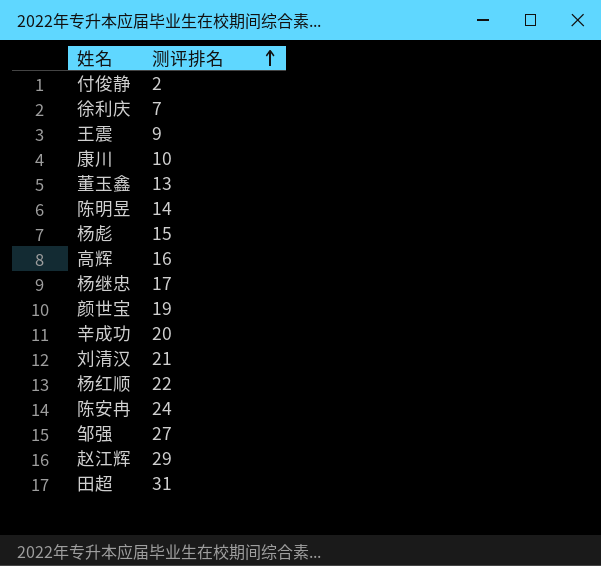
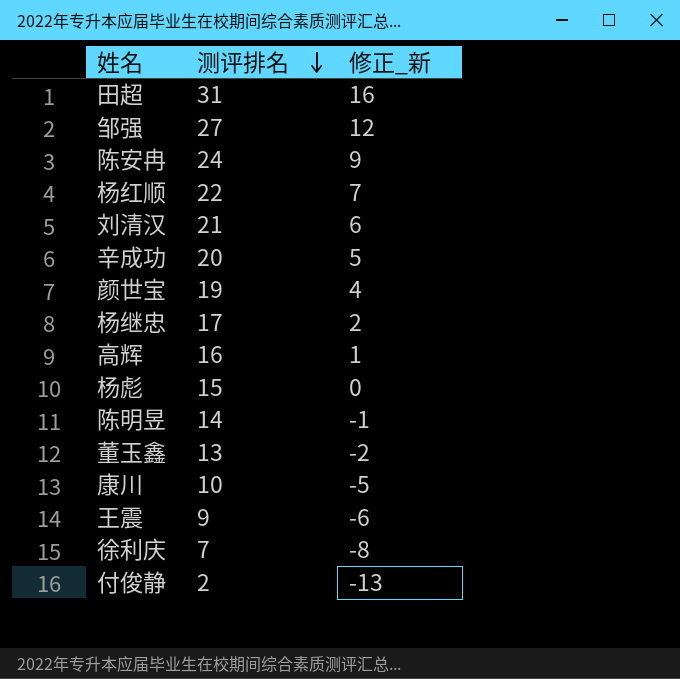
row order: 测评排名 ascending -> 测评排名 descending
column 修正_新 | formula: none -> [测评排名] - 15
row 赵江辉: 29 -> none

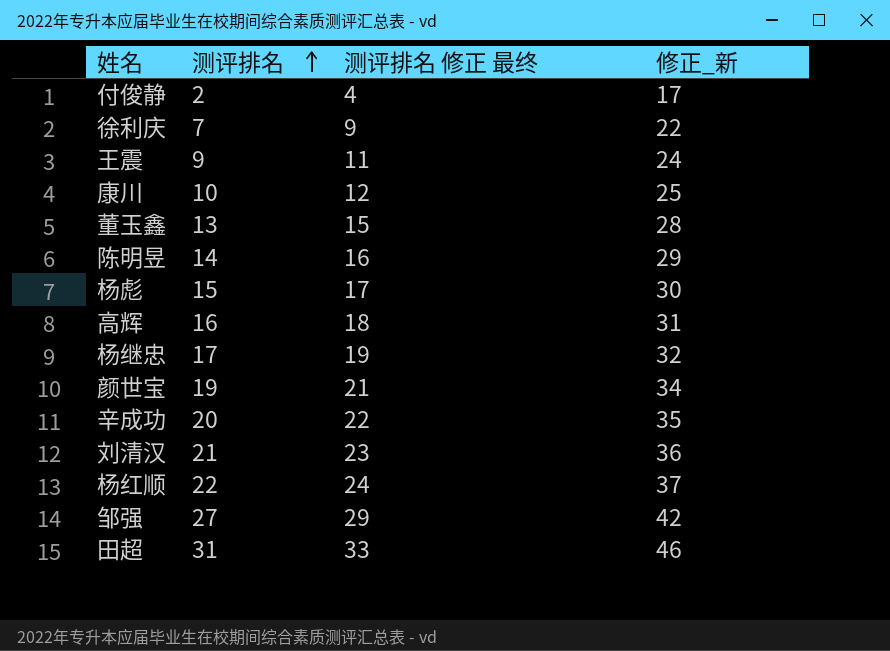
row order: 测评排名 descending -> 测评排名 ascending
column 测评排名 修正 最终 | formula: none -> [测评排名] + 2
column 修正_新 | formula: [测评排名] - 15 -> [测评排名] + 15
row 陈安冉: 24 | 9 -> none

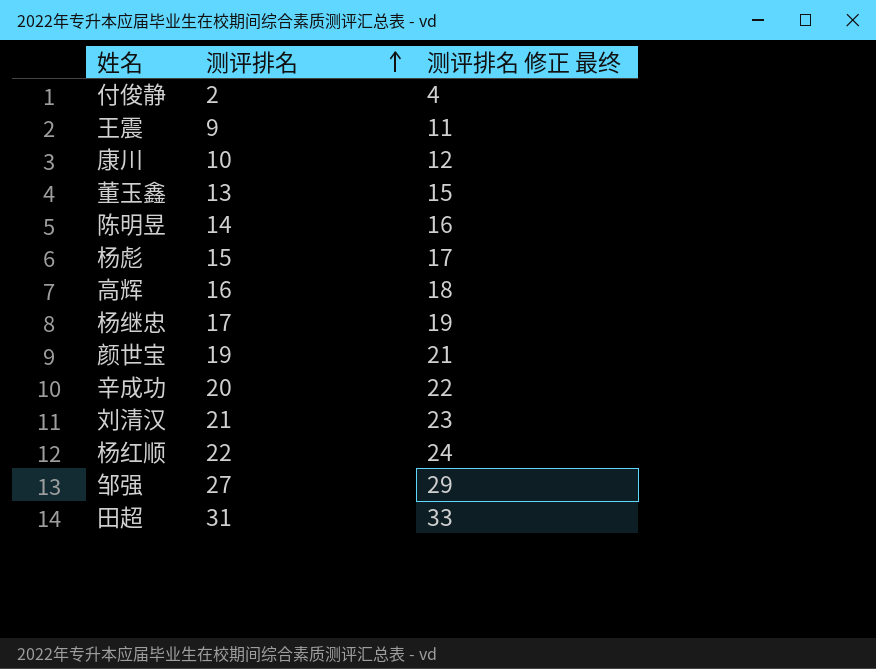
column 修正_新 | formula: [测评排名] + 15 -> none
row 徐利庆: 7 | 9 | 22 -> none

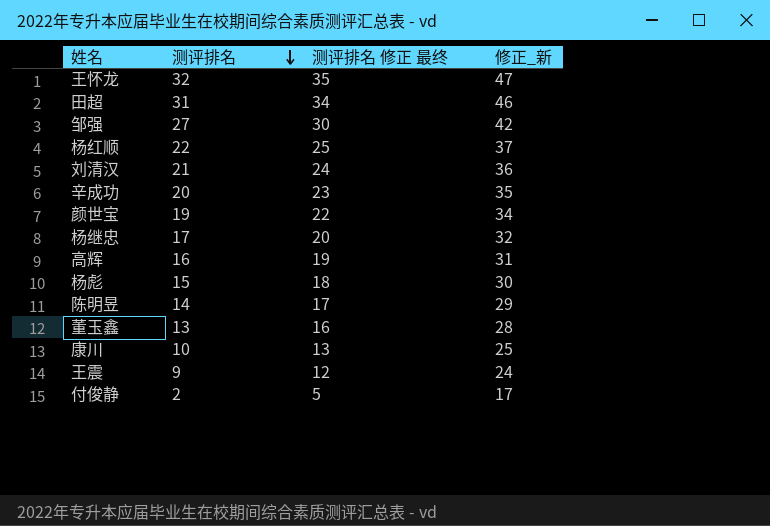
row order: 测评排名 ascending -> 测评排名 descending
column 测评排名 修正 最终 | formula: [测评排名] + 2 -> [测评排名] + 3
column 修正_新 | formula: none -> [测评排名] + 15
row 王怀龙: none -> 32 | 35 | 47

